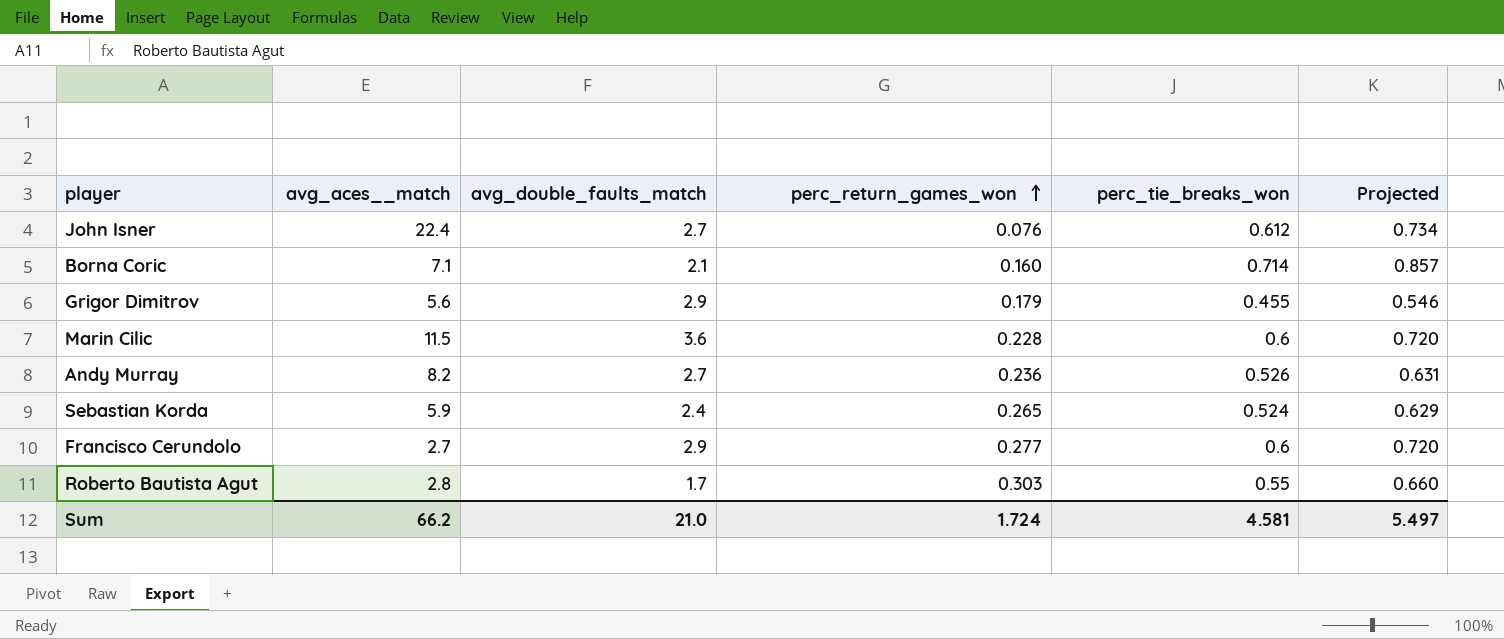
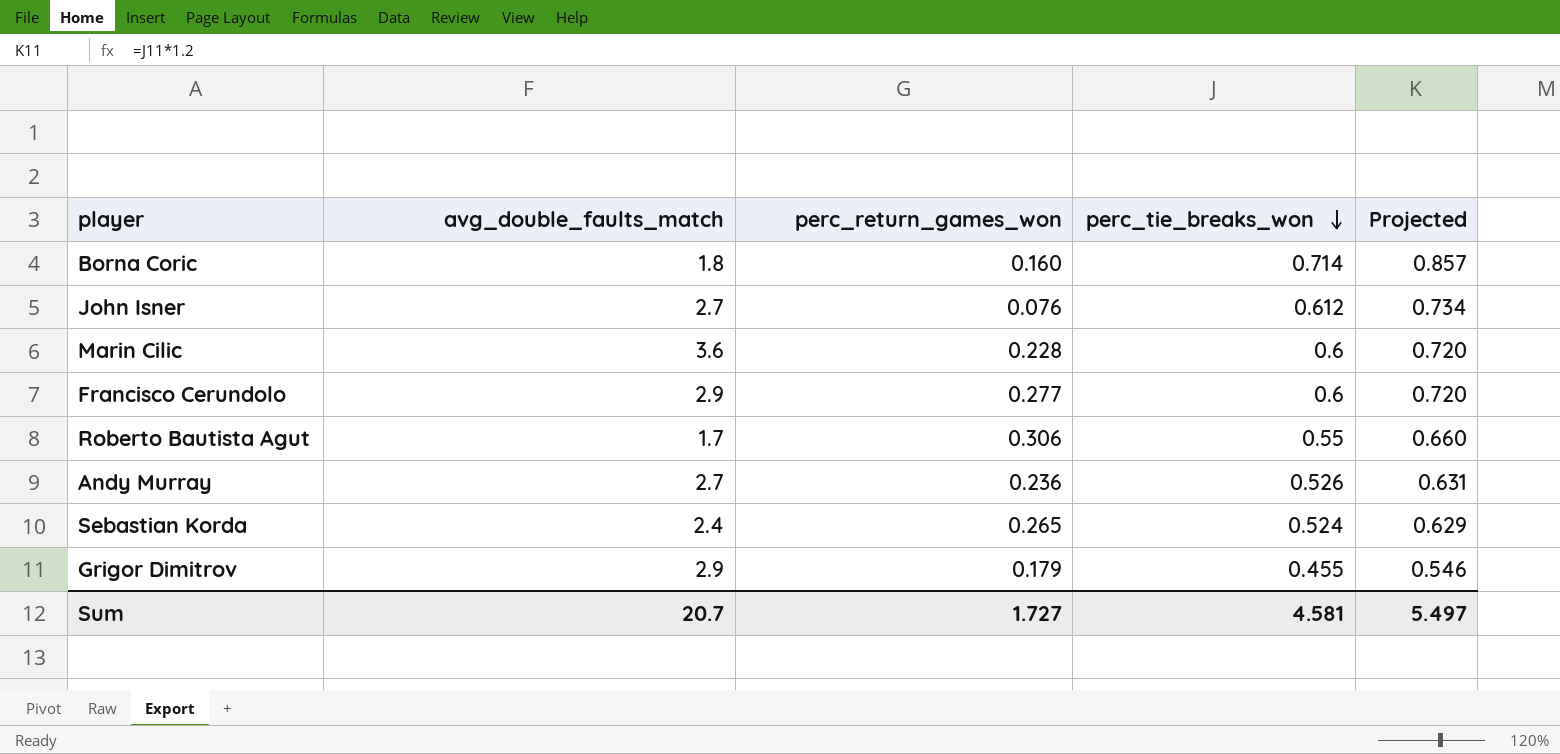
row order: perc_return_games_won ascending -> perc_tie_breaks_won descending
column avg_aces__match | position: 2 -> none
Borna Coric | avg_double_faults_match: 2.1 -> 1.8
Roberto Bautista Agut | perc_return_games_won: 0.303 -> 0.306
Sum | avg_double_faults_match: 21.0 -> 20.7
Sum | perc_return_games_won: 1.724 -> 1.727

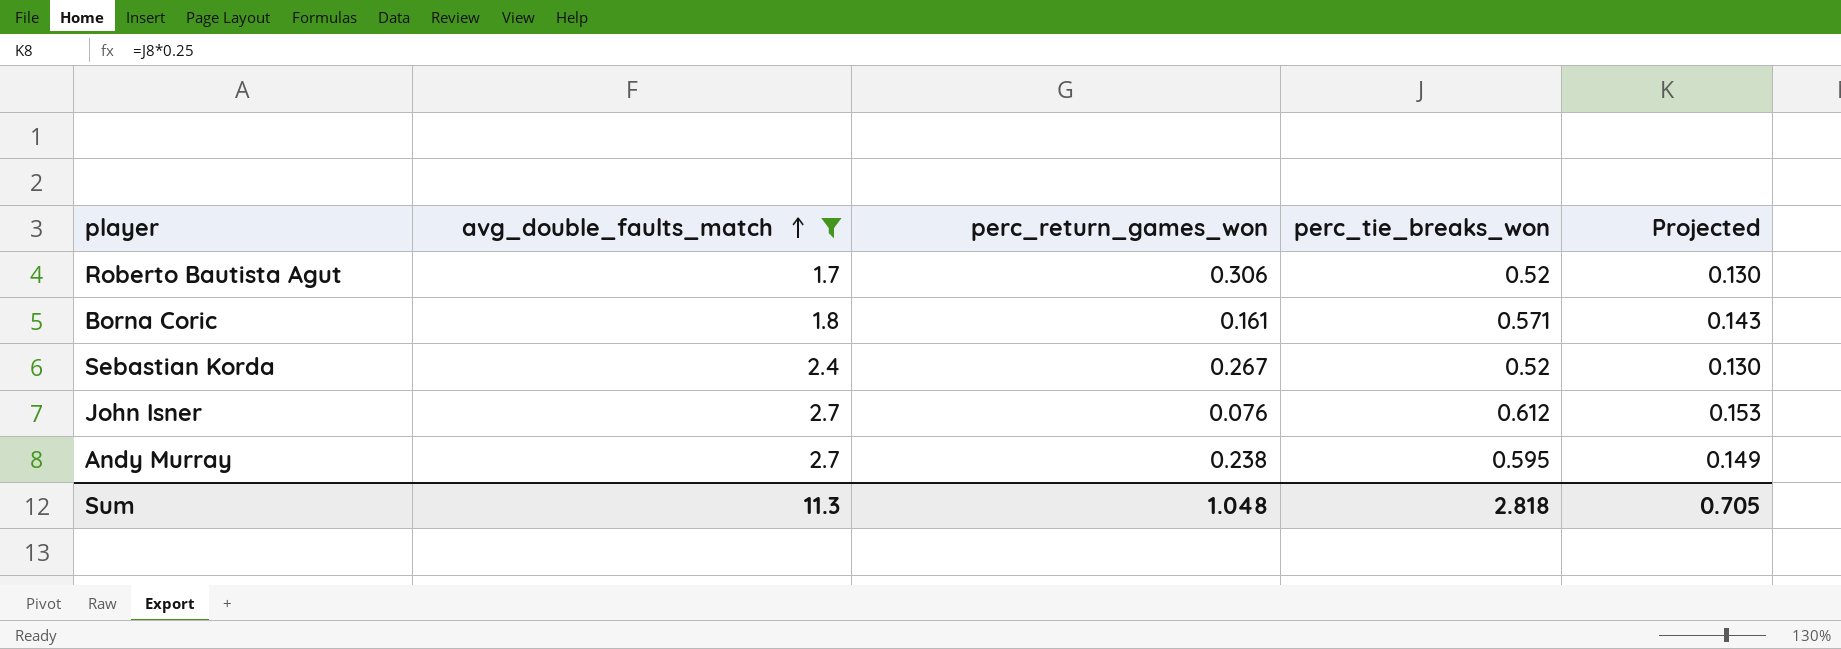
filter: none -> avg_double_faults_match <= 2.7
row order: perc_tie_breaks_won descending -> avg_double_faults_match ascending
column Projected | formula: [perc_tie_breaks_won] * 1.2 -> [perc_tie_breaks_won] * 0.25
Roberto Bautista Agut | perc_tie_breaks_won: 0.55 -> 0.52
Borna Coric | perc_return_games_won: 0.160 -> 0.161
Borna Coric | perc_tie_breaks_won: 0.714 -> 0.571
Sebastian Korda | perc_return_games_won: 0.265 -> 0.267
Sebastian Korda | perc_tie_breaks_won: 0.524 -> 0.52
Andy Murray | perc_return_games_won: 0.236 -> 0.238
Andy Murray | perc_tie_breaks_won: 0.526 -> 0.595
Sum | avg_double_faults_match: 20.7 -> 11.3
Sum | perc_return_games_won: 1.727 -> 1.048
Sum | perc_tie_breaks_won: 4.581 -> 2.818
Sum | Projected: 5.497 -> 0.705

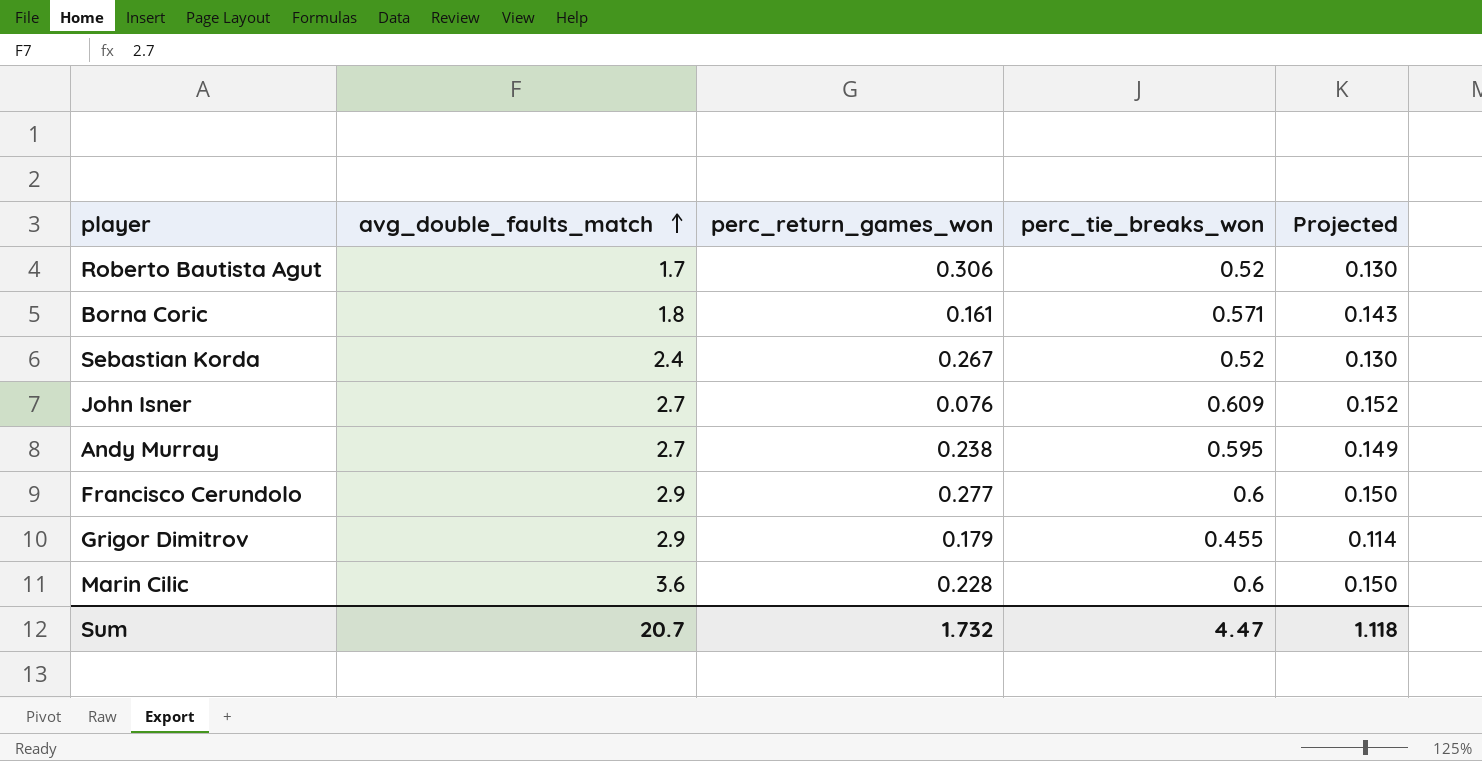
filter: avg_double_faults_match <= 2.7 -> none
John Isner | perc_tie_breaks_won: 0.612 -> 0.609
John Isner | Projected: 0.153 -> 0.152
Sum | avg_double_faults_match: 11.3 -> 20.7
Sum | perc_return_games_won: 1.048 -> 1.732
Sum | perc_tie_breaks_won: 2.818 -> 4.47
Sum | Projected: 0.705 -> 1.118

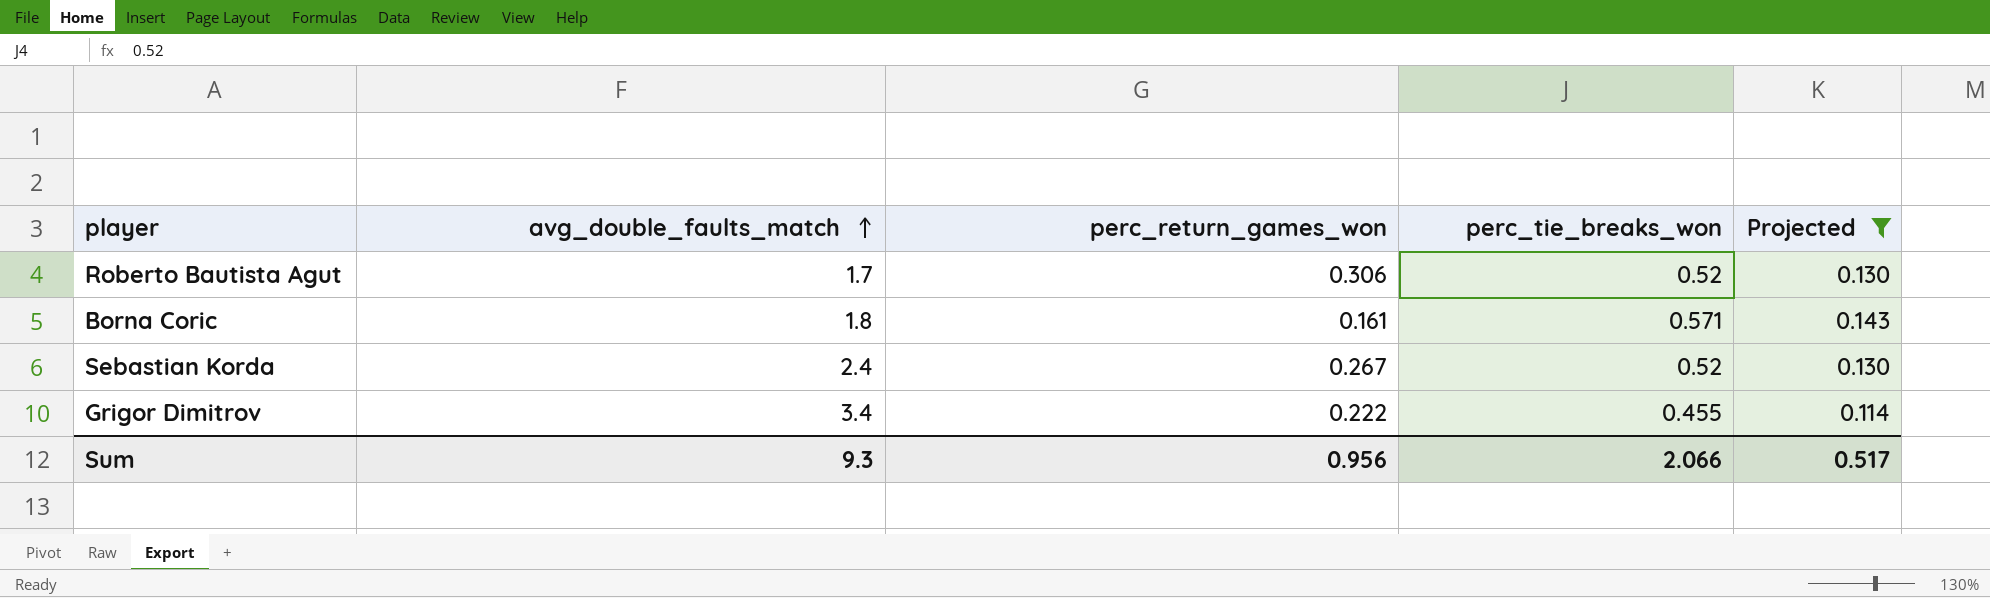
filter: none -> Projected <= 0.143
Grigor Dimitrov | avg_double_faults_match: 2.9 -> 3.4
Grigor Dimitrov | perc_return_games_won: 0.179 -> 0.222
Sum | avg_double_faults_match: 20.7 -> 9.3
Sum | perc_return_games_won: 1.732 -> 0.956
Sum | perc_tie_breaks_won: 4.47 -> 2.066
Sum | Projected: 1.118 -> 0.517

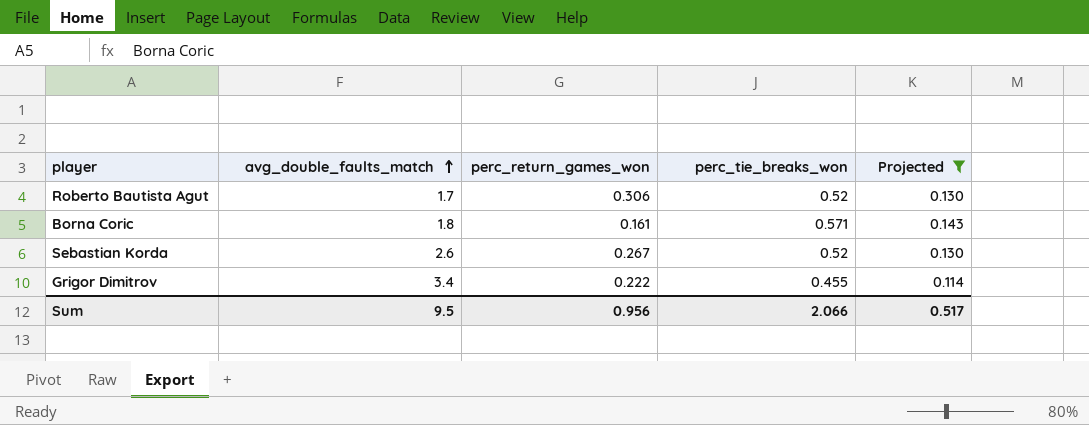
Sebastian Korda | avg_double_faults_match: 2.4 -> 2.6
Sum | avg_double_faults_match: 9.3 -> 9.5

